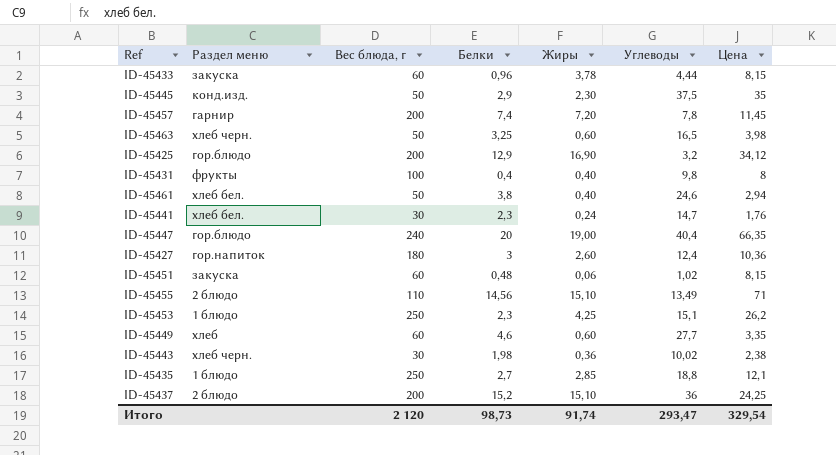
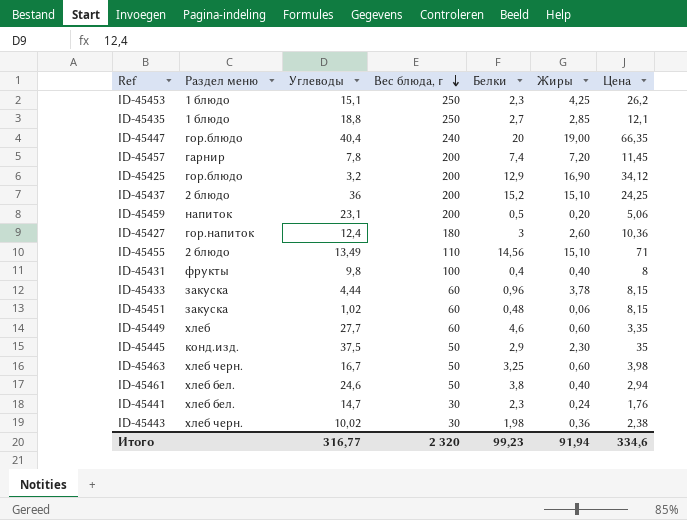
row order: none -> Вес блюда, г descending
column Углеводы | position: 6 -> 3
row ID-45459: none -> напиток | 23,1 | 200 | 0,5 | 0,20 | 5,06
ID-45463 | Углеводы: 16,5 -> 16,7
Итого | Углеводы: 293,47 -> 316,77
Итого | Вес блюда, г: 2 120 -> 2 320
Итого | Белки: 98,73 -> 99,23
Итого | Жиры: 91,74 -> 91,94
Итого | Цена: 329,54 -> 334,6

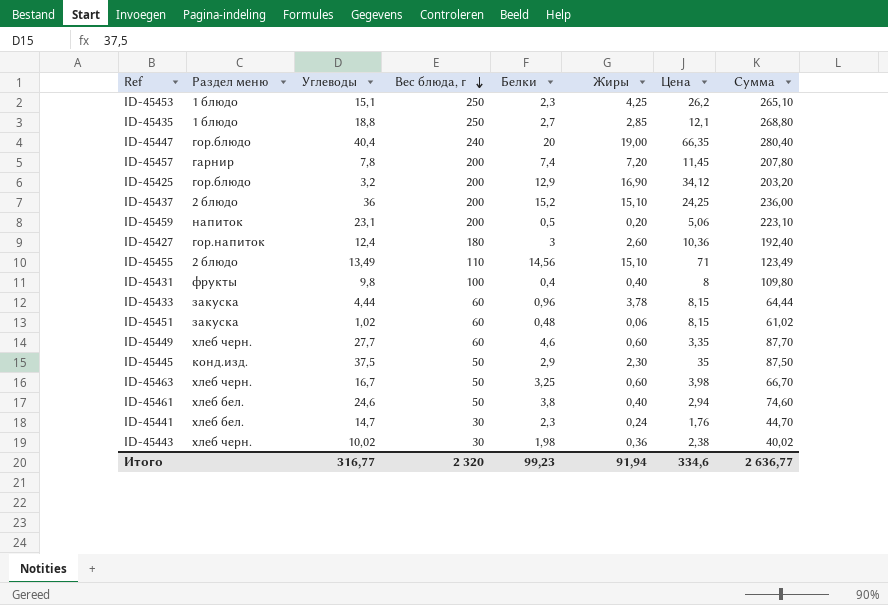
column Сумма | formula: none -> [Углеводы] + [Вес блюда, г]
ID-45449 | Раздел меню: хлеб -> хлеб черн.

